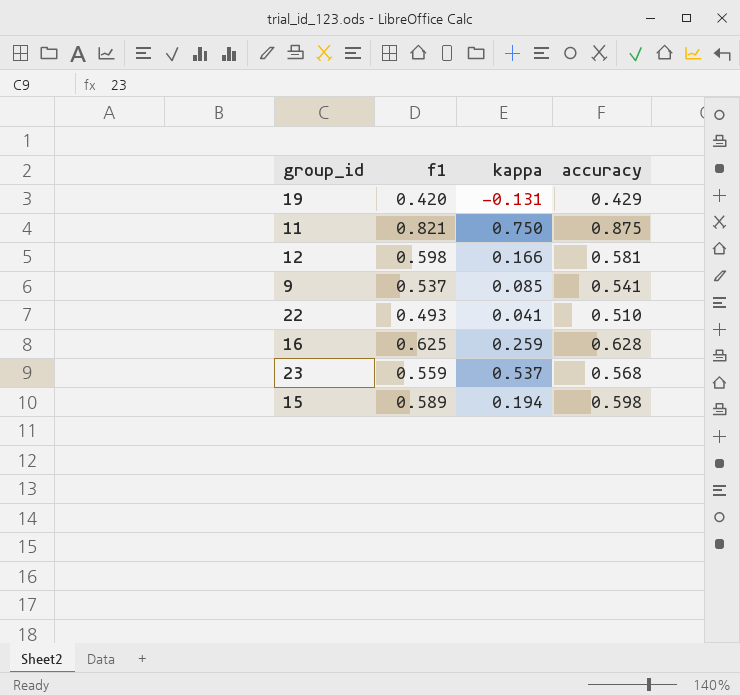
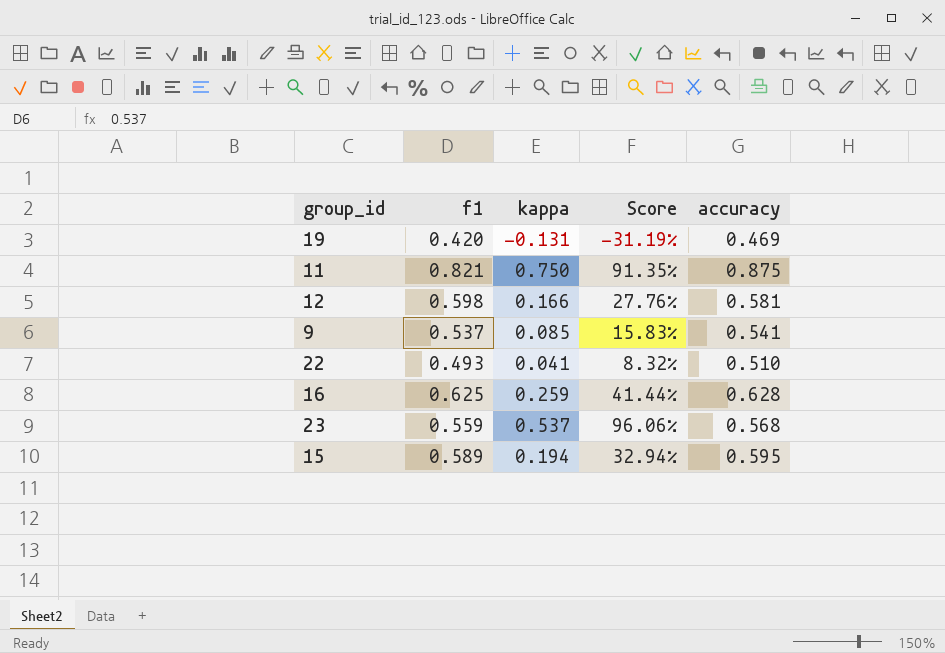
column Score | formula: none -> [kappa] / [f1]
19 | accuracy: 0.429 -> 0.469
15 | accuracy: 0.598 -> 0.595

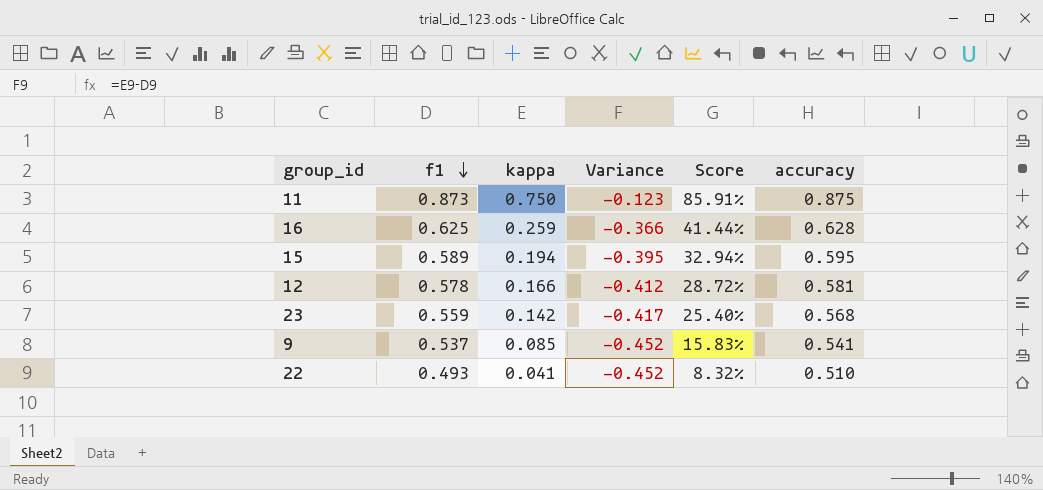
row order: none -> f1 descending
column Variance | formula: none -> [kappa] - [f1]
row 19: 0.420 | -0.131 | -31.19% | 0.469 -> none
11 | f1: 0.821 -> 0.873
11 | Score: 91.35% -> 85.91%
12 | f1: 0.598 -> 0.578
12 | Score: 27.76% -> 28.72%
23 | kappa: 0.537 -> 0.142
23 | Score: 96.06% -> 25.40%

